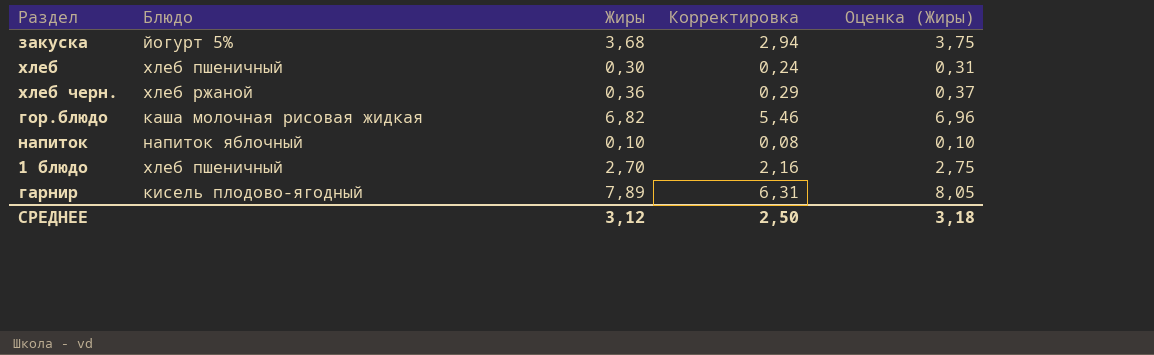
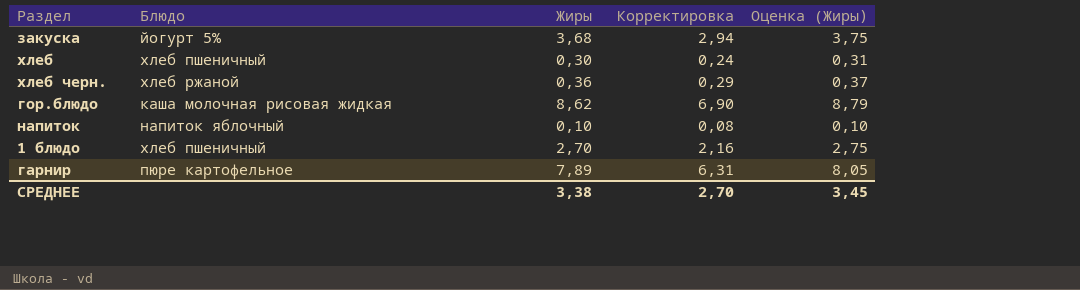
гор.блюдо | Жиры: 6,82 -> 8,62
гор.блюдо | Корректировка: 5,46 -> 6,90
гор.блюдо | Оценка (Жиры): 6,96 -> 8,79
гарнир | Блюдо: кисель плодово-ягодный -> пюре картофельное
СРЕДНЕЕ | Жиры: 3,12 -> 3,38
СРЕДНЕЕ | Корректировка: 2,50 -> 2,70
СРЕДНЕЕ | Оценка (Жиры): 3,18 -> 3,45

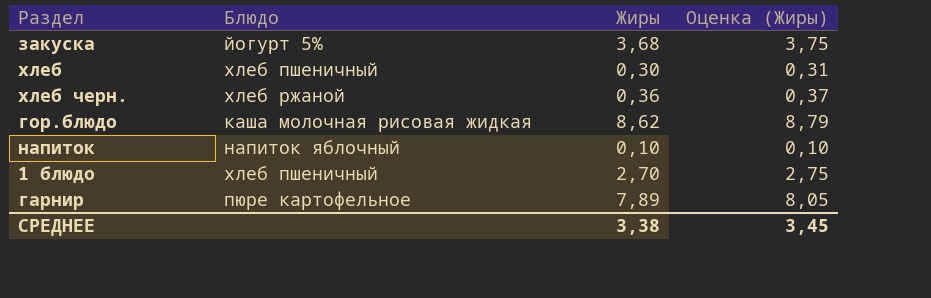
column Корректировка | formula: [Жиры] * 0,8 -> none

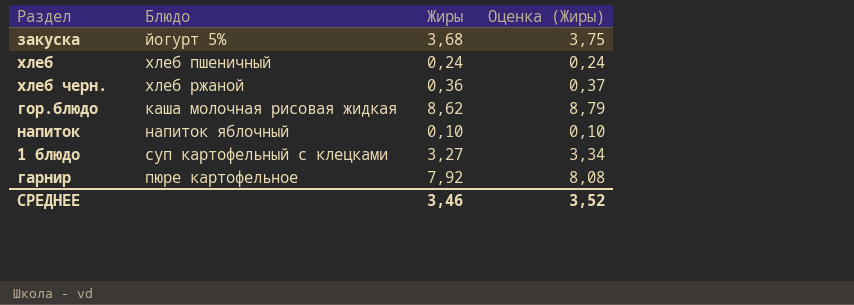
хлеб | Жиры: 0,30 -> 0,24
хлеб | Оценка (Жиры): 0,31 -> 0,24
1 блюдо | Блюдо: хлеб пшеничный -> суп картофельный с клецками
1 блюдо | Жиры: 2,70 -> 3,27
1 блюдо | Оценка (Жиры): 2,75 -> 3,34
гарнир | Жиры: 7,89 -> 7,92
гарнир | Оценка (Жиры): 8,05 -> 8,08
СРЕДНЕЕ | Жиры: 3,38 -> 3,46
СРЕДНЕЕ | Оценка (Жиры): 3,45 -> 3,52

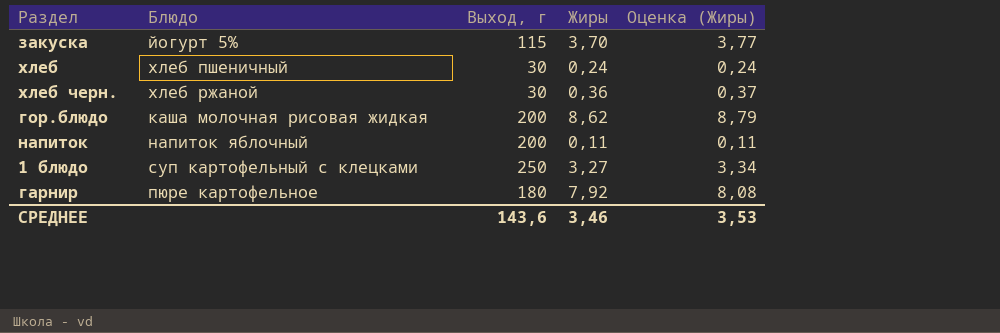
column Выход, г | position: none -> 3
закуска | Жиры: 3,68 -> 3,70
закуска | Оценка (Жиры): 3,75 -> 3,77
напиток | Жиры: 0,10 -> 0,11
напиток | Оценка (Жиры): 0,10 -> 0,11
СРЕДНЕЕ | Оценка (Жиры): 3,52 -> 3,53

